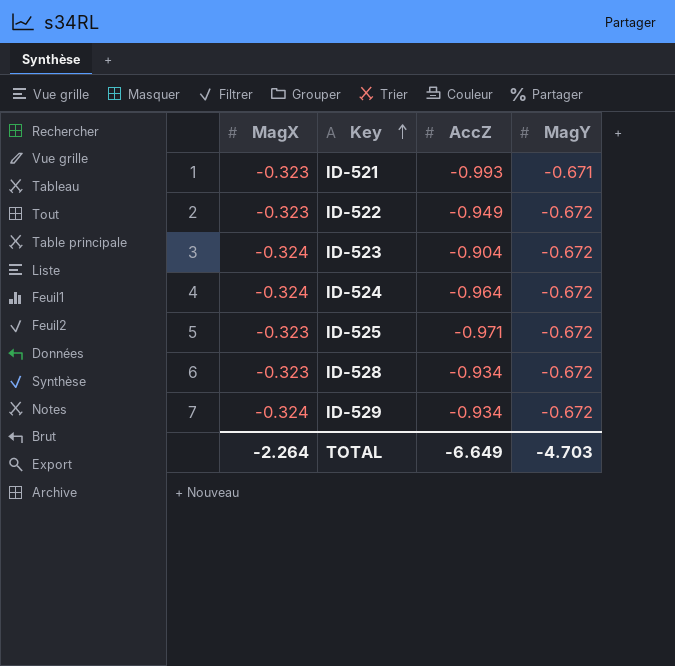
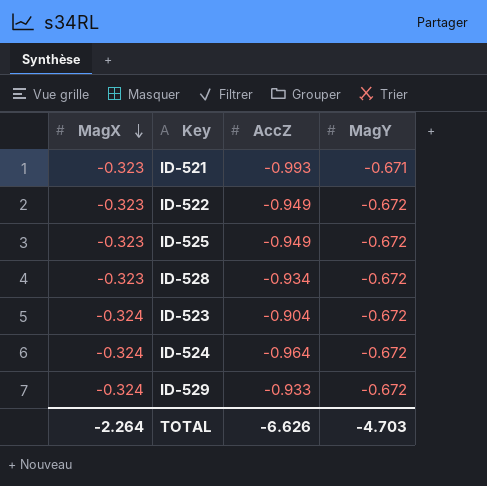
row order: Key ascending -> MagX descending
ID-525 | AccZ: -0.971 -> -0.949
ID-529 | AccZ: -0.934 -> -0.933
TOTAL | AccZ: -6.649 -> -6.626

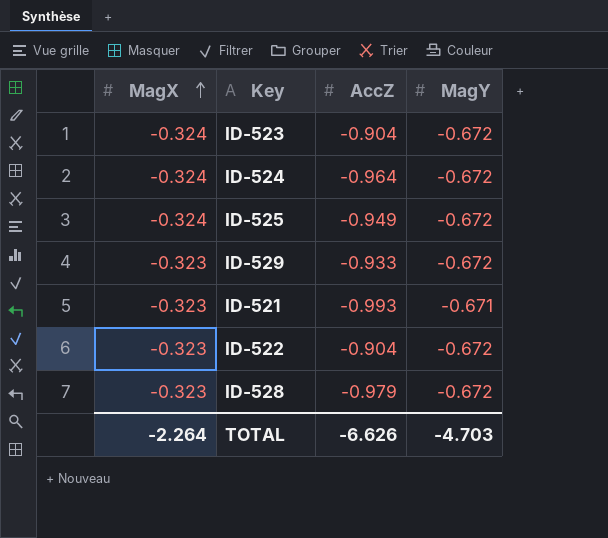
row order: MagX descending -> MagX ascending
ID-525 | MagX: -0.323 -> -0.324
ID-529 | MagX: -0.324 -> -0.323
ID-522 | AccZ: -0.949 -> -0.904
ID-528 | AccZ: -0.934 -> -0.979

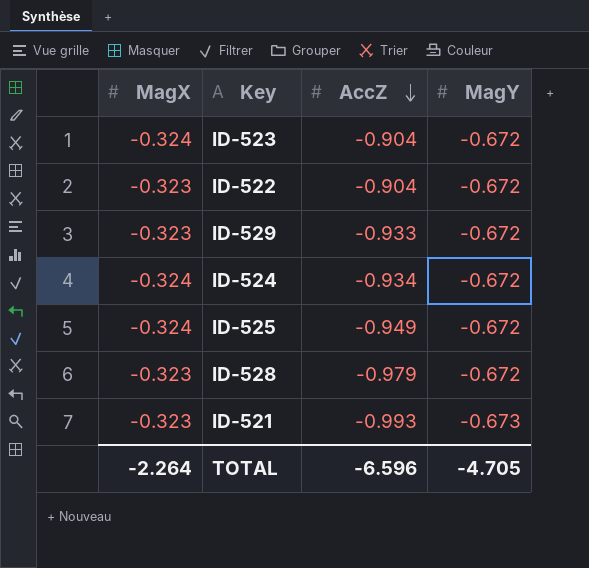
row order: MagX ascending -> AccZ descending
ID-524 | AccZ: -0.964 -> -0.934
ID-521 | MagY: -0.671 -> -0.673
TOTAL | AccZ: -6.626 -> -6.596
TOTAL | MagY: -4.703 -> -4.705

